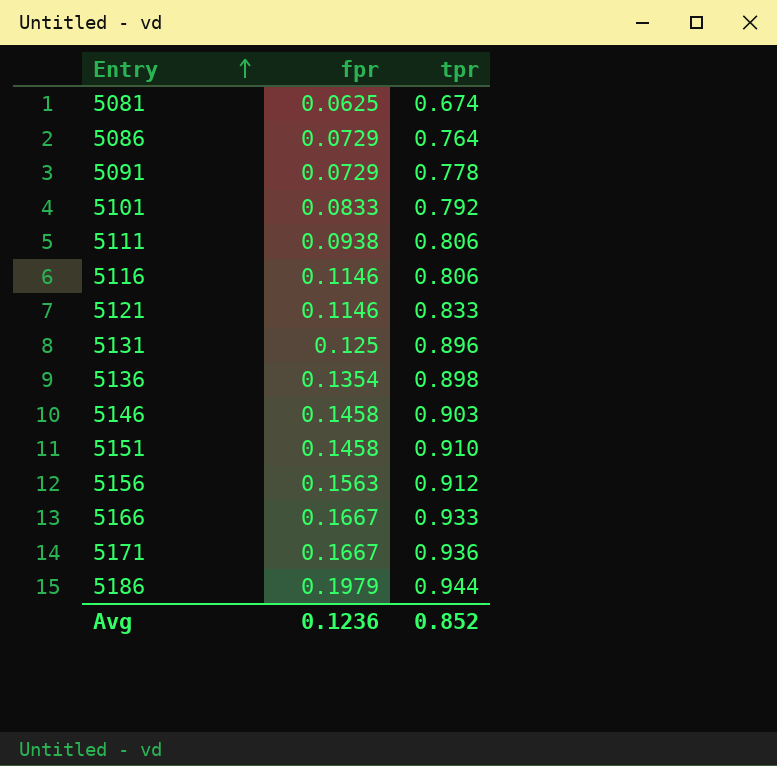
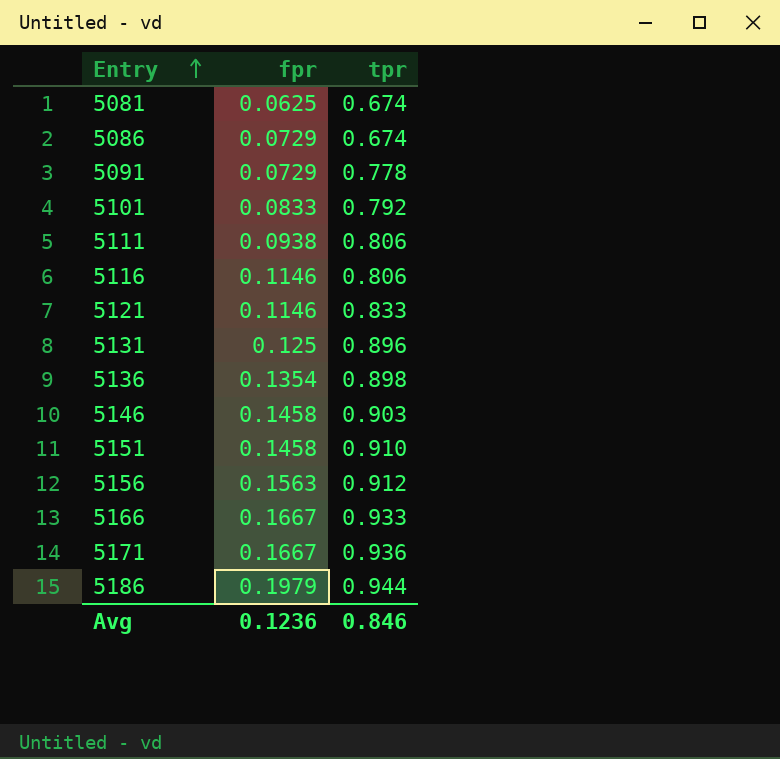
5086 | tpr: 0.764 -> 0.674
Avg | tpr: 0.852 -> 0.846

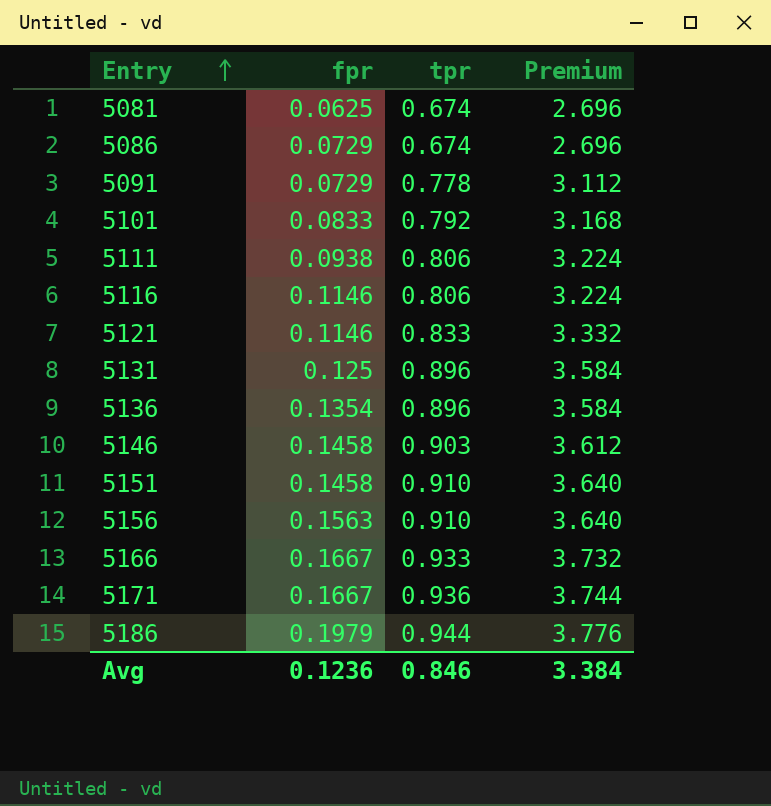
column Premium | formula: none -> [tpr] * 4
5136 | tpr: 0.898 -> 0.896
5156 | tpr: 0.912 -> 0.910

